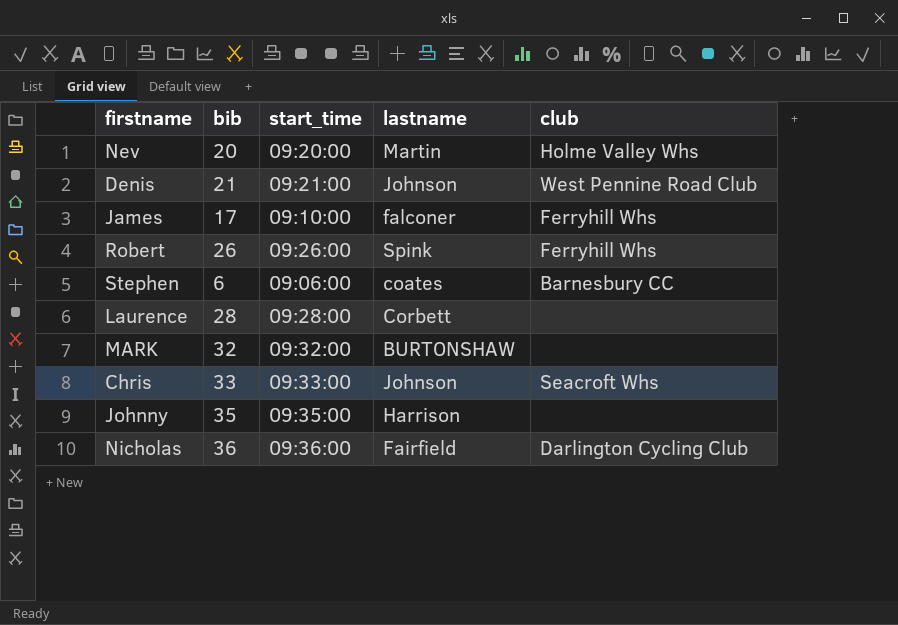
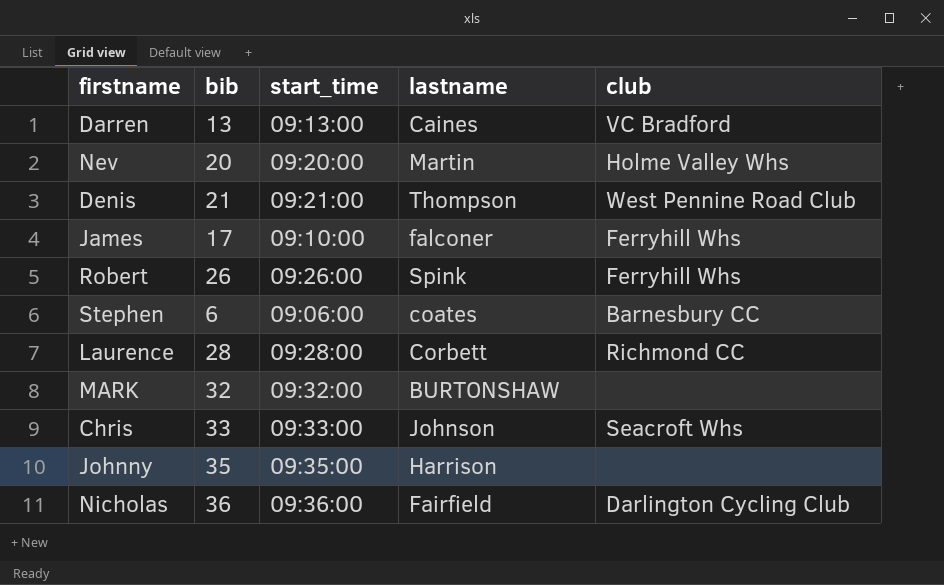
row Darren: none -> 13 | 09:13:00 | Caines | VC Bradford
Denis | lastname: Johnson -> Thompson
Laurence | club: none -> Richmond CC

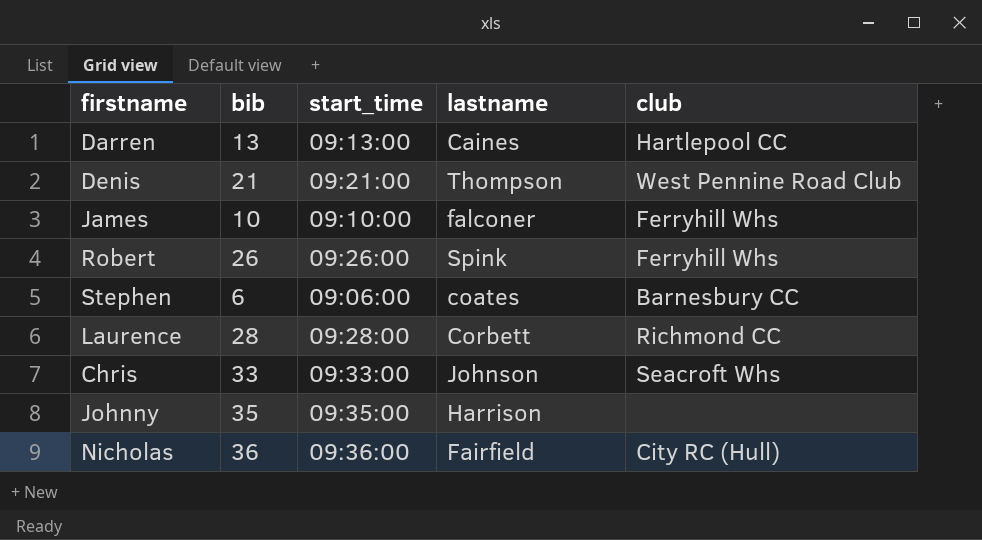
row Nev: 20 | 09:20:00 | Martin | Holme Valley Whs -> none
row MARK: 32 | 09:32:00 | BURTONSHAW | none -> none
Darren | club: VC Bradford -> Hartlepool CC
James | bib: 17 -> 10
Nicholas | club: Darlington Cycling Club -> City RC (Hull)

